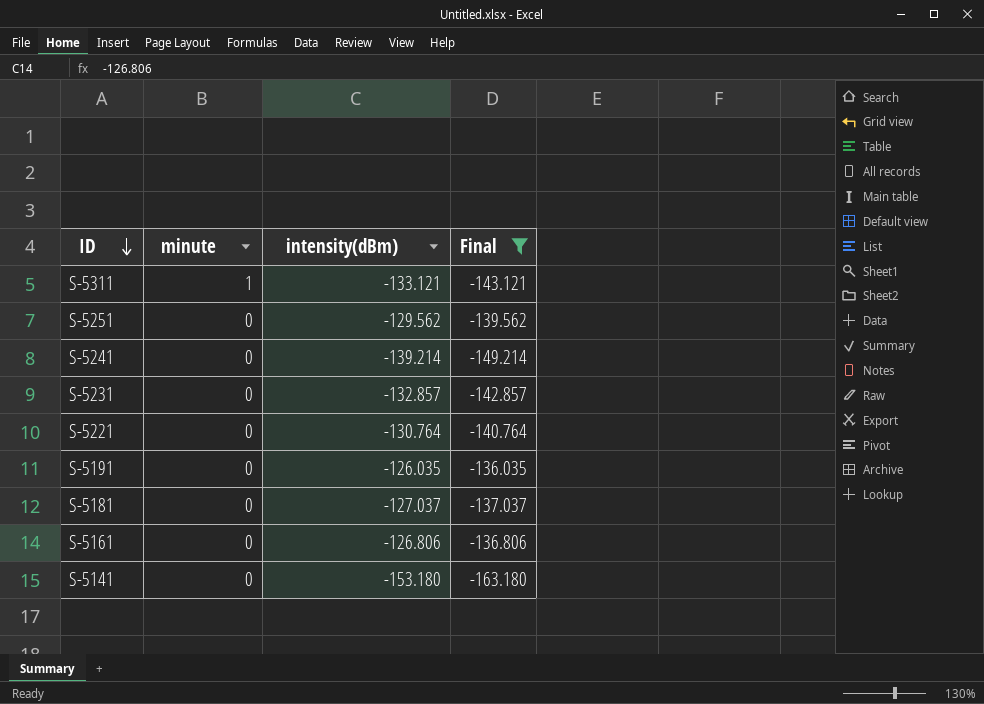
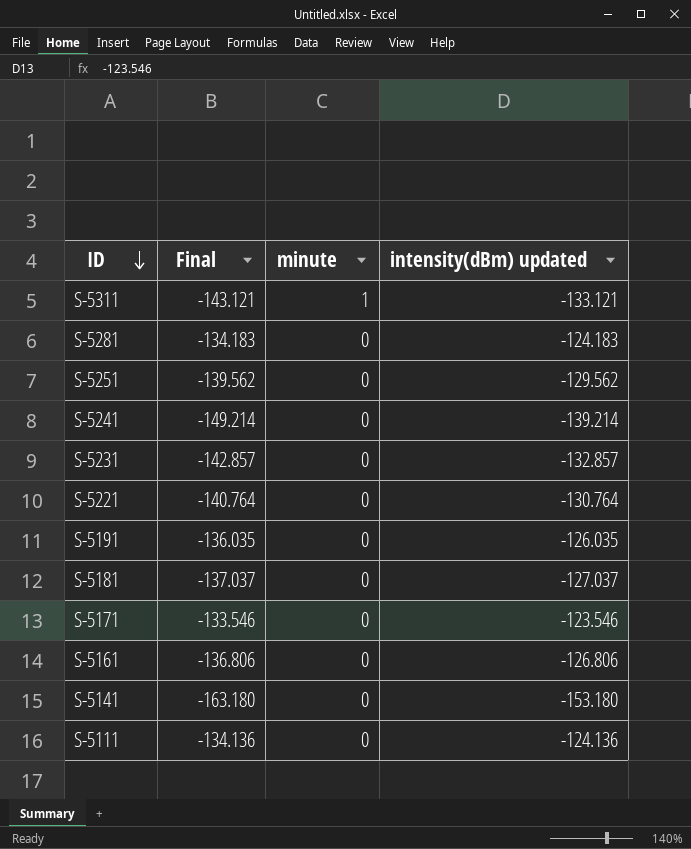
filter: Final <= -136.035 -> none
column Final | position: 4 -> 2
column name: intensity(dBm) -> intensity(dBm) updated

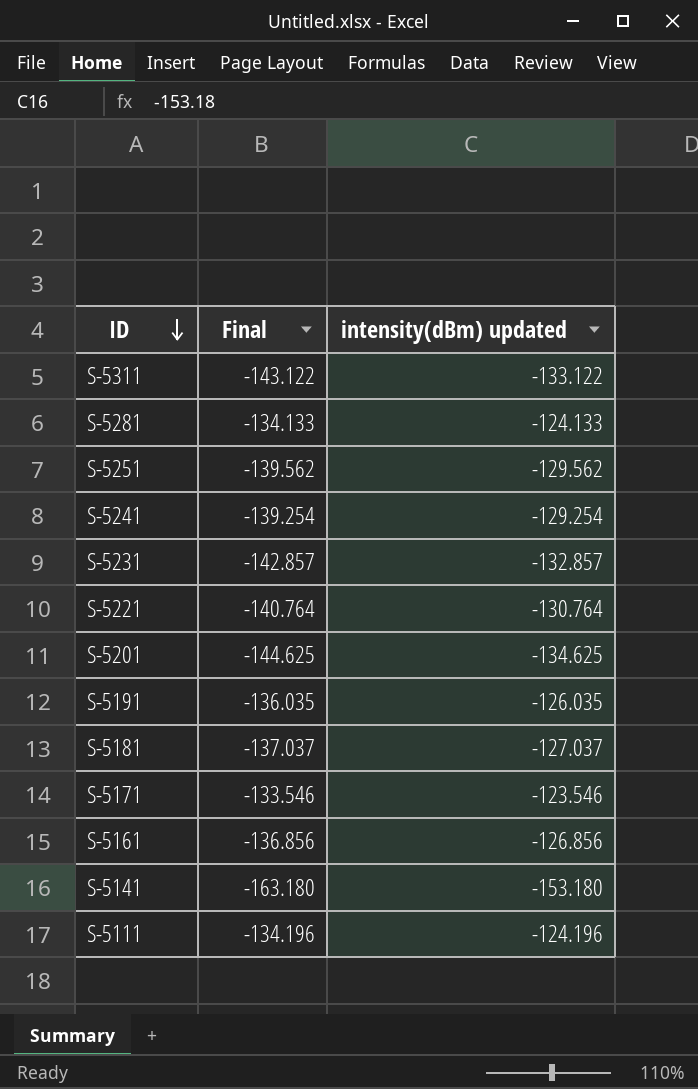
column minute | position: 3 -> none
S-5311 | Final: -143.121 -> -143.122
S-5311 | intensity(dBm) updated: -133.121 -> -133.122
S-5281 | Final: -134.183 -> -134.133
S-5281 | intensity(dBm) updated: -124.183 -> -124.133
S-5241 | Final: -149.214 -> -139.254
S-5241 | intensity(dBm) updated: -139.214 -> -129.254
row S-5201: none -> -144.625 | -134.625
S-5161 | Final: -136.806 -> -136.856
S-5161 | intensity(dBm) updated: -126.806 -> -126.856
S-5111 | Final: -134.136 -> -134.196
S-5111 | intensity(dBm) updated: -124.136 -> -124.196

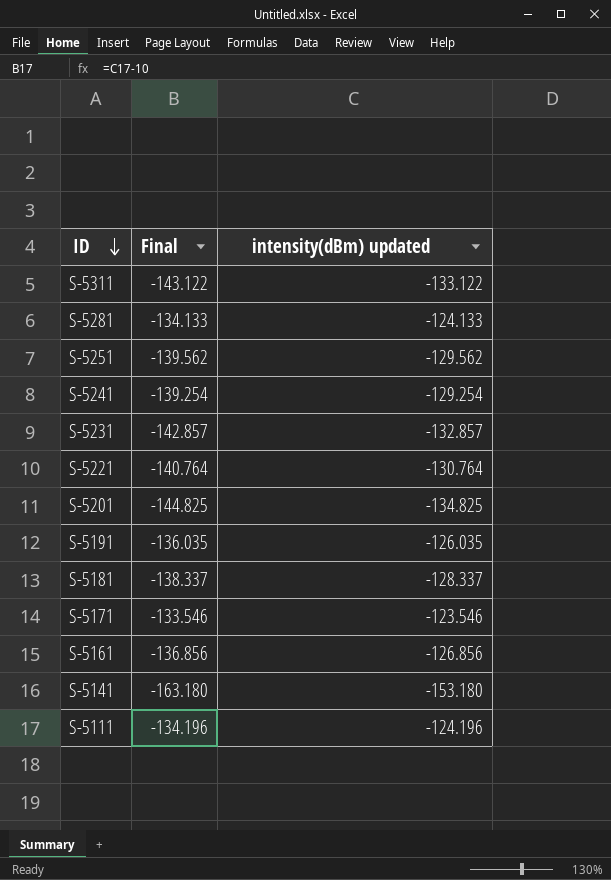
S-5201 | Final: -144.625 -> -144.825
S-5201 | intensity(dBm) updated: -134.625 -> -134.825
S-5181 | Final: -137.037 -> -138.337
S-5181 | intensity(dBm) updated: -127.037 -> -128.337

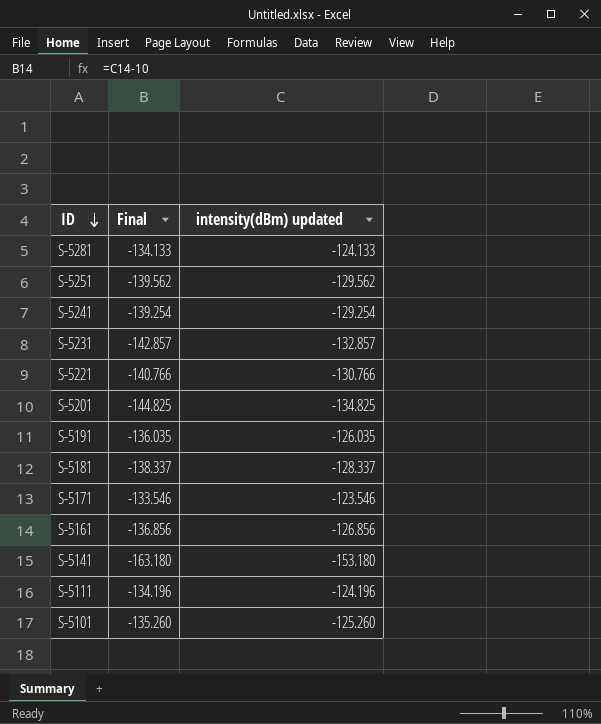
row S-5311: -143.122 | -133.122 -> none
S-5221 | Final: -140.764 -> -140.766
S-5221 | intensity(dBm) updated: -130.764 -> -130.766
row S-5101: none -> -135.260 | -125.260

